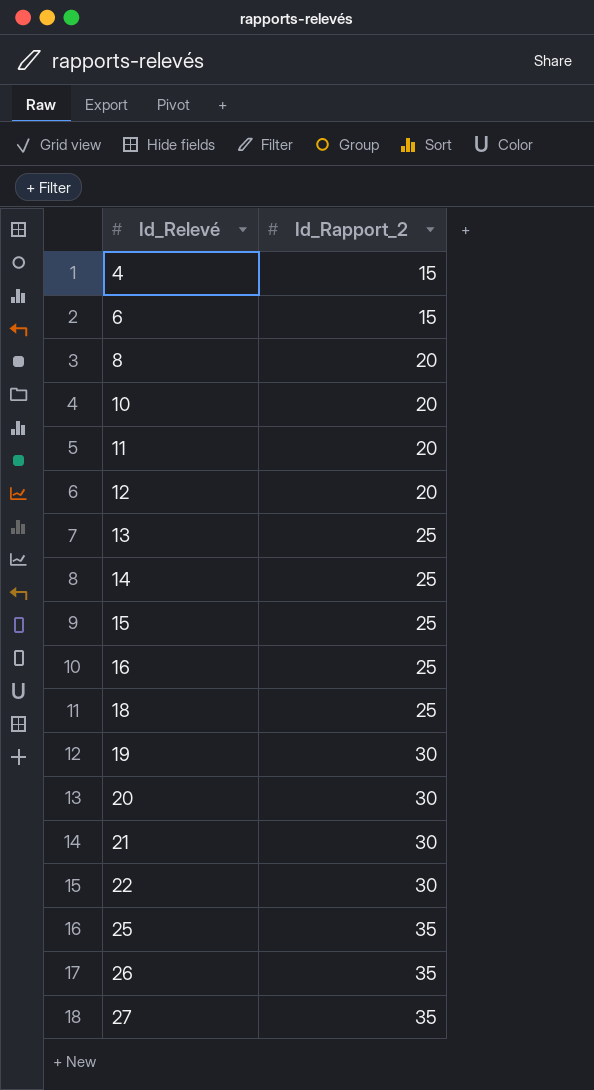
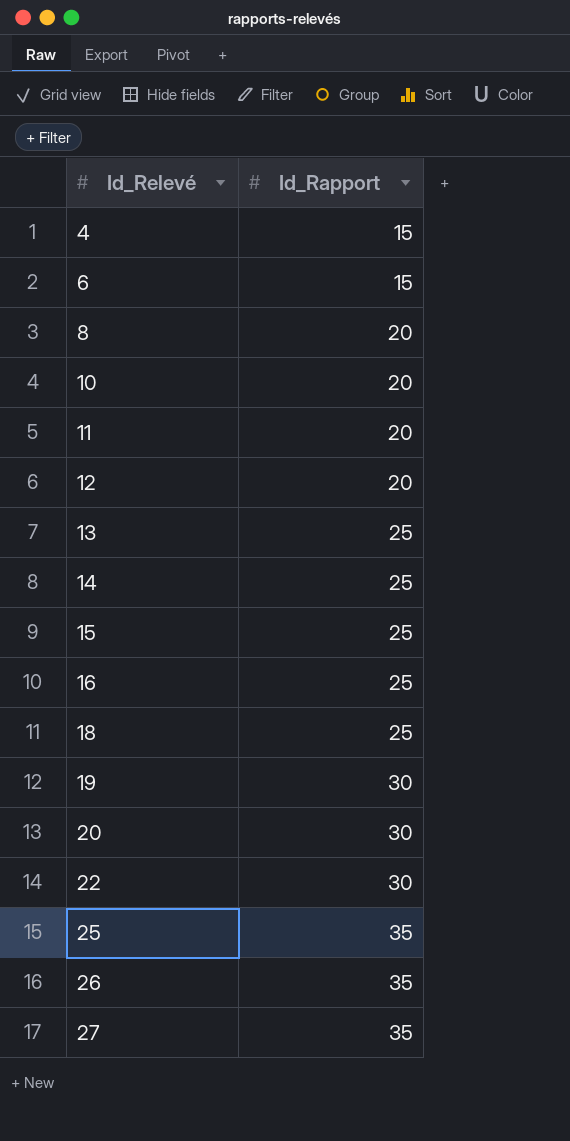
column name: Id_Rapport_2 -> Id_Rapport
row 21: 30 -> none

